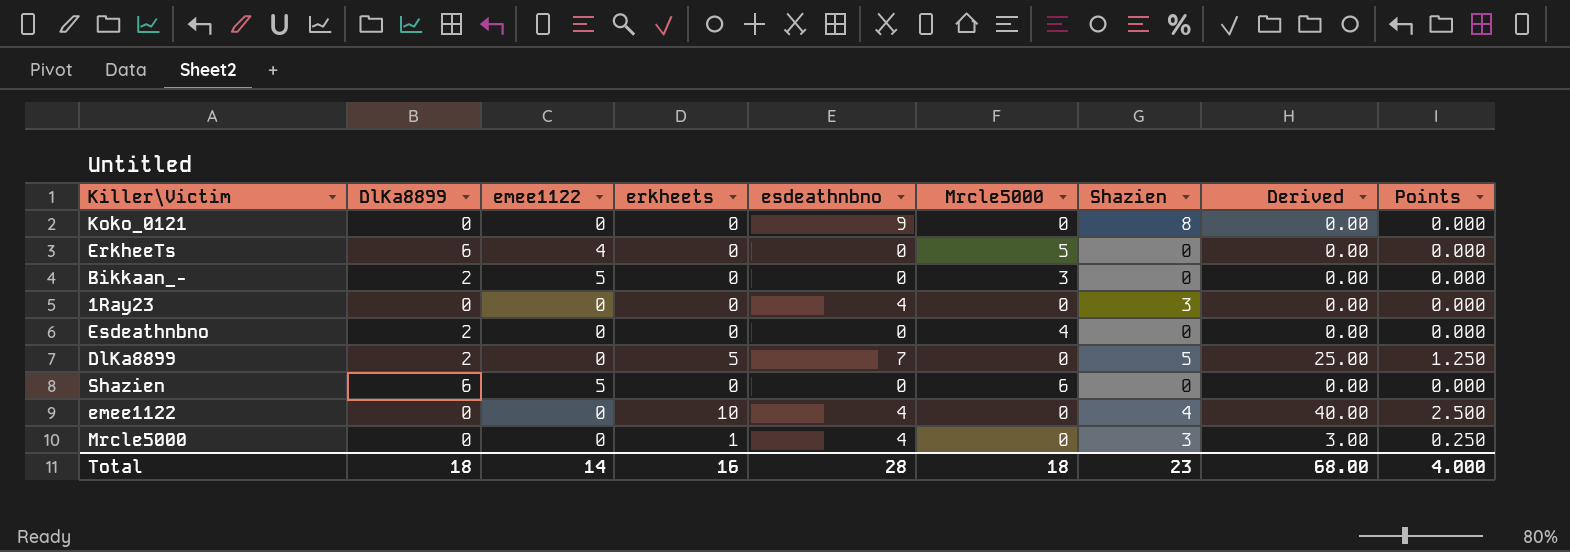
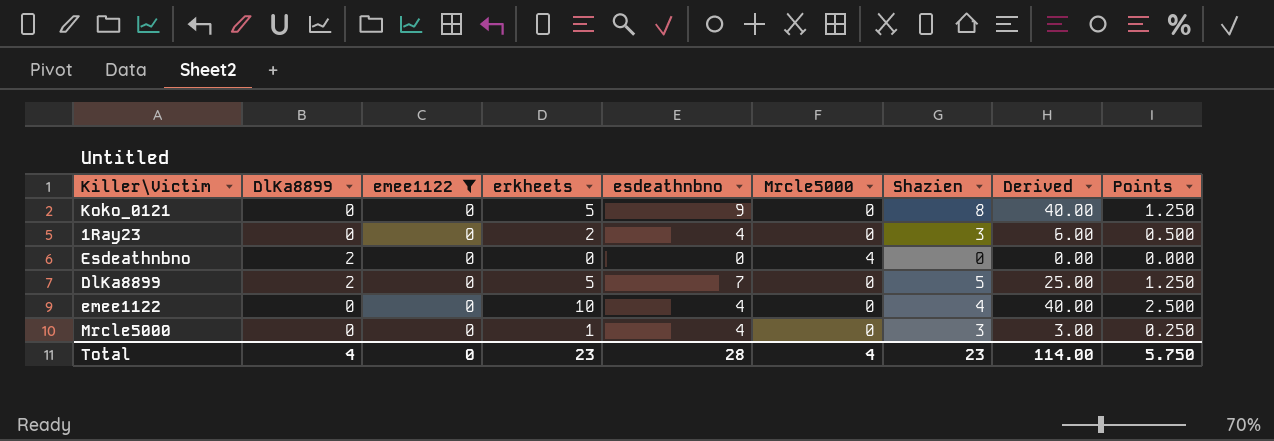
filter: none -> emee1122 = 0
Koko_0121 | erkheets: 0 -> 5
Koko_0121 | Derived: 0.00 -> 40.00
Koko_0121 | Points: 0.000 -> 1.250
1Ray23 | erkheets: 0 -> 2
1Ray23 | Derived: 0.00 -> 6.00
1Ray23 | Points: 0.000 -> 0.500
Total | DlKa8899: 18 -> 4
Total | emee1122: 14 -> 0
Total | erkheets: 16 -> 23
Total | Mrcle5000: 18 -> 4
Total | Derived: 68.00 -> 114.00
Total | Points: 4.000 -> 5.750

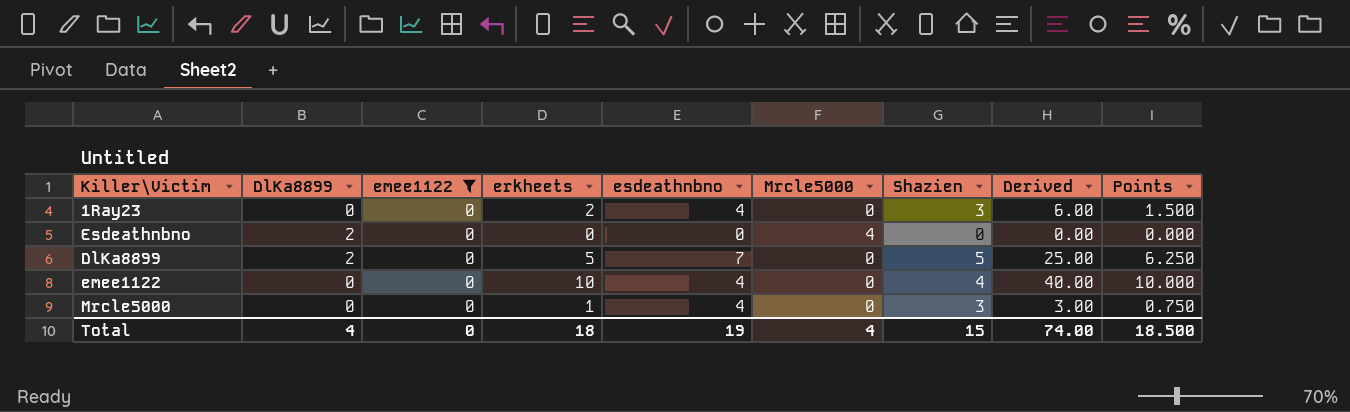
column Points | formula: [erkheets] * 0.25 -> [Derived] * 0.25
row Koko_0121: 0 | 0 | 5 | 9 | 0 | 8 | 40.00 | 1.250 -> none
Total | erkheets: 23 -> 18
Total | esdeathnbno: 28 -> 19
Total | Shazien: 23 -> 15
Total | Derived: 114.00 -> 74.00
Total | Points: 5.750 -> 18.500

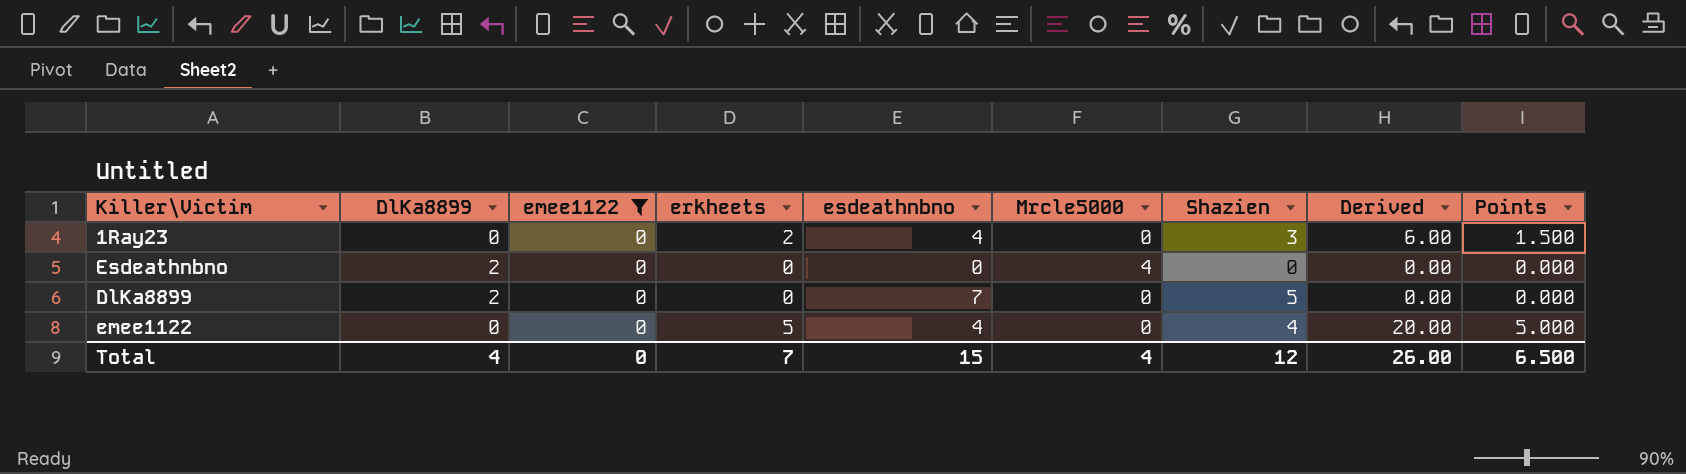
row Mrcle5000: 0 | 0 | 1 | 4 | 0 | 3 | 3.00 | 0.750 -> none
DlKa8899 | erkheets: 5 -> 0
DlKa8899 | Derived: 25.00 -> 0.00
DlKa8899 | Points: 6.250 -> 0.000
emee1122 | erkheets: 10 -> 5
emee1122 | Derived: 40.00 -> 20.00
emee1122 | Points: 10.000 -> 5.000
Total | erkheets: 18 -> 7
Total | esdeathnbno: 19 -> 15
Total | Shazien: 15 -> 12
Total | Derived: 74.00 -> 26.00
Total | Points: 18.500 -> 6.500

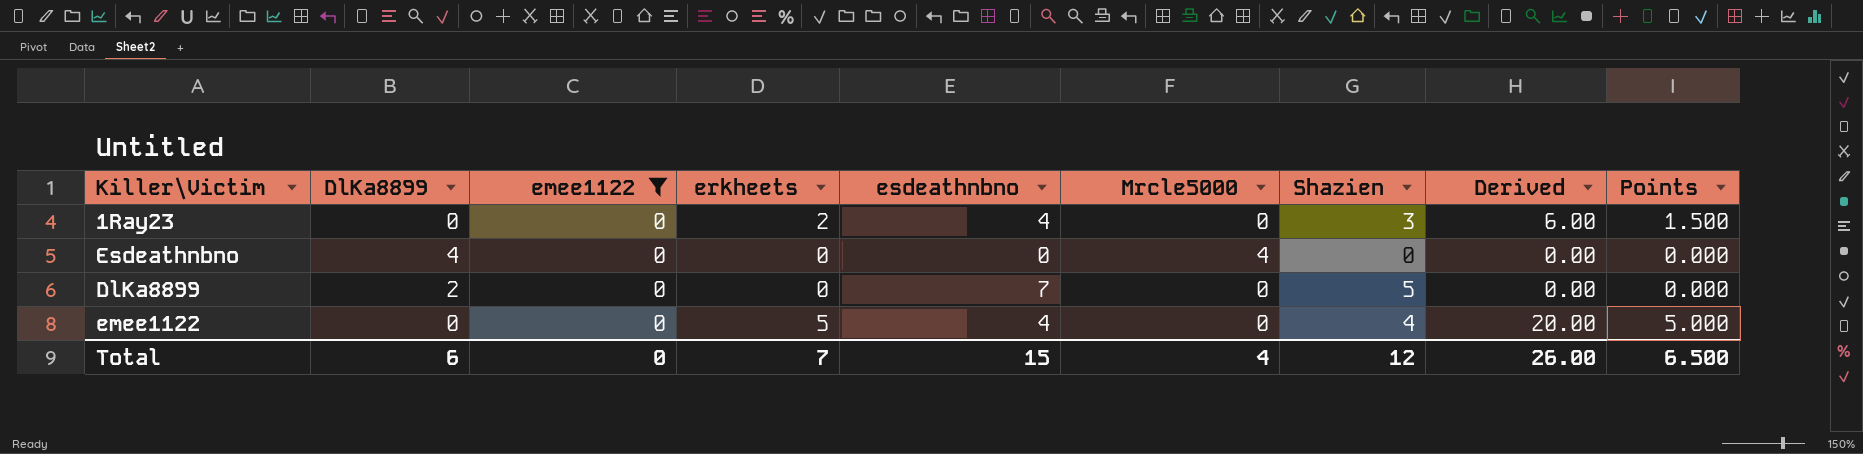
Esdeathnbno | DlKa8899: 2 -> 4
Total | DlKa8899: 4 -> 6

